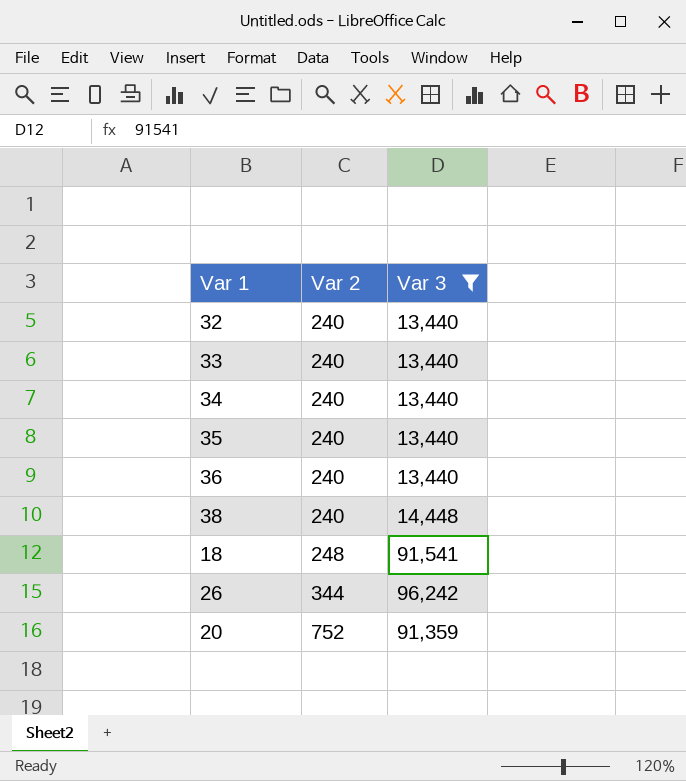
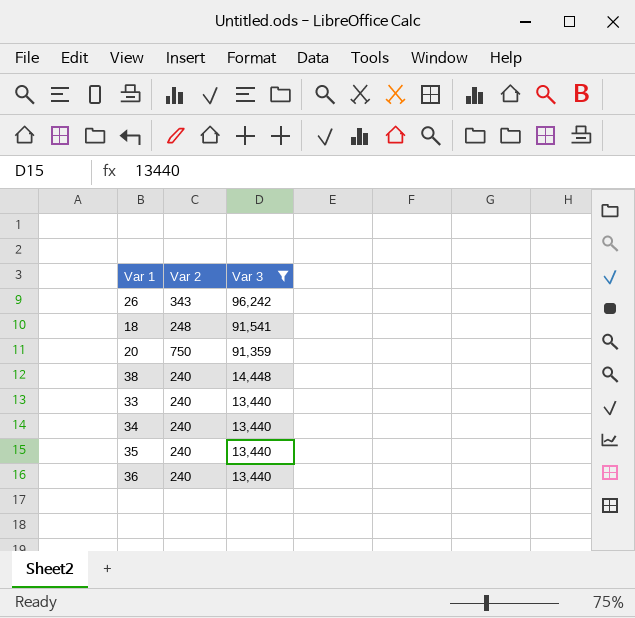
row order: Var 2 ascending -> Var 3 descending
row 32: 240 | 13,440 -> none
26 | Var 2: 344 -> 343
20 | Var 2: 752 -> 750

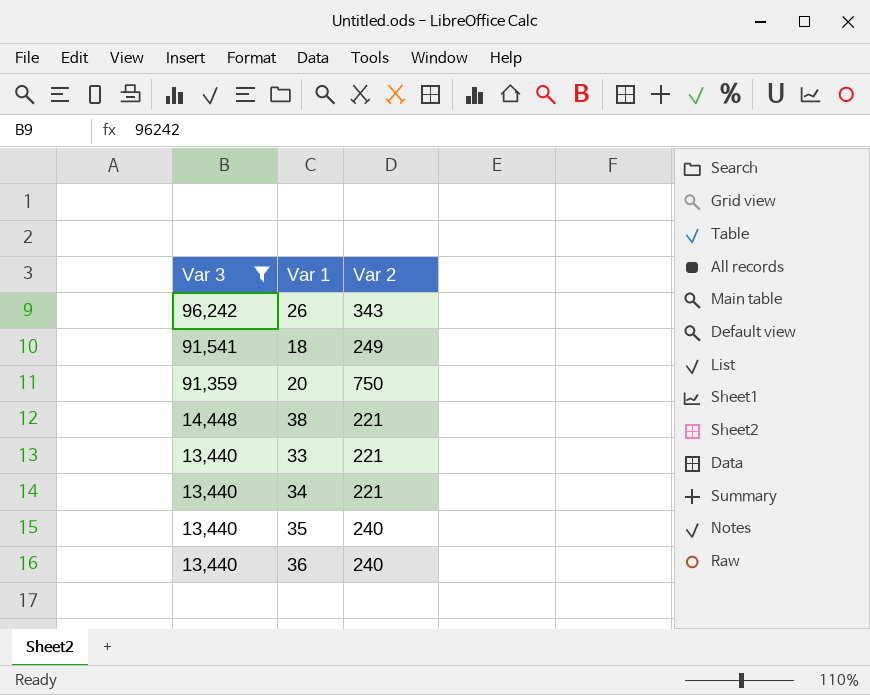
column Var 3 | position: 3 -> 1
18 | Var 2: 248 -> 249
38 | Var 2: 240 -> 221
33 | Var 2: 240 -> 221
34 | Var 2: 240 -> 221

